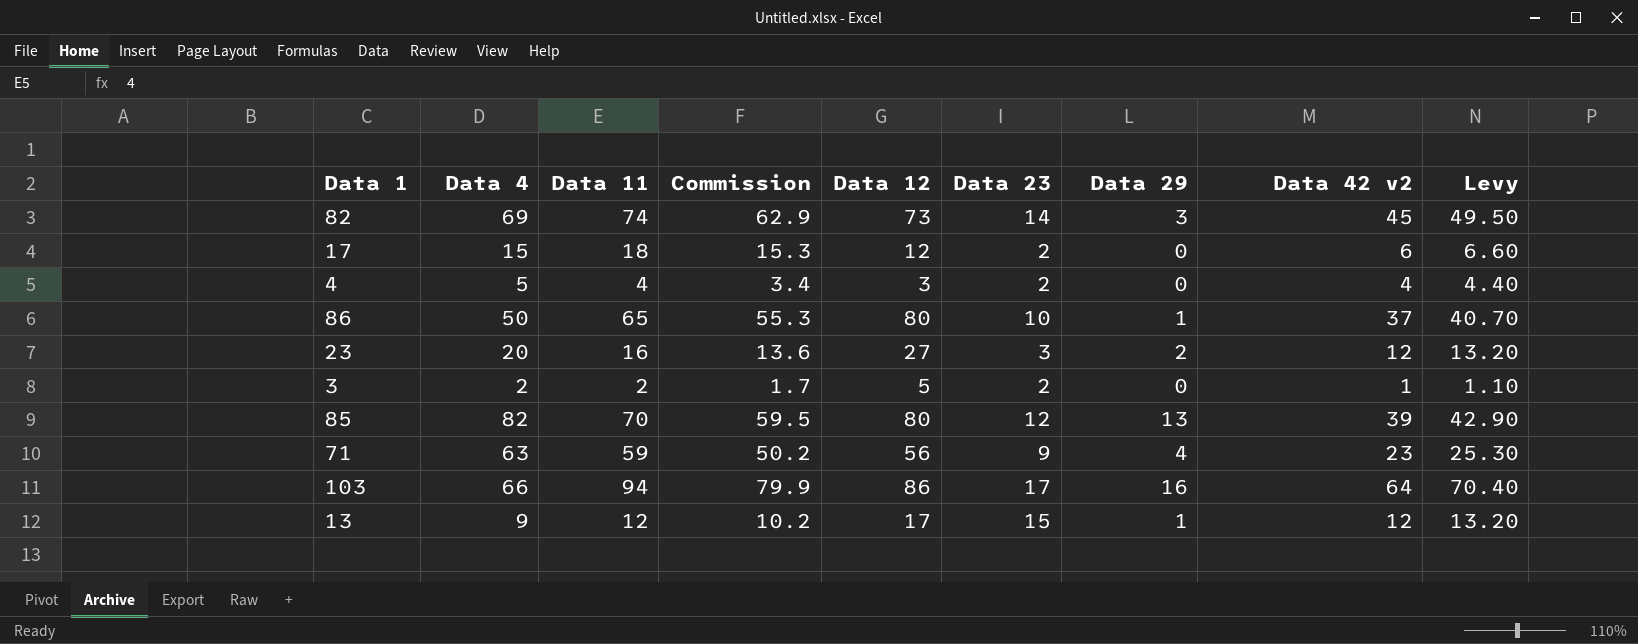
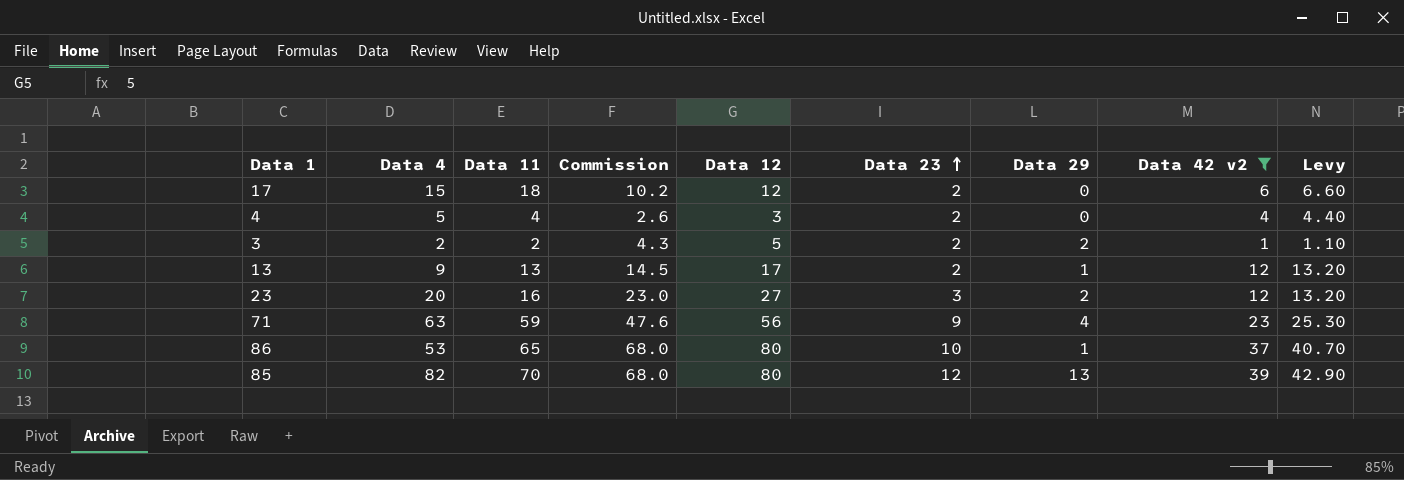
filter: none -> Data 42 v2 <= 39
row order: none -> Data 23 ascending
column Commission | formula: [Data 11] * 0.85 -> [Data 12] * 0.85
3 | Data 29: 0 -> 2
13 | Data 11: 12 -> 13
13 | Data 23: 15 -> 2
86 | Data 4: 50 -> 53

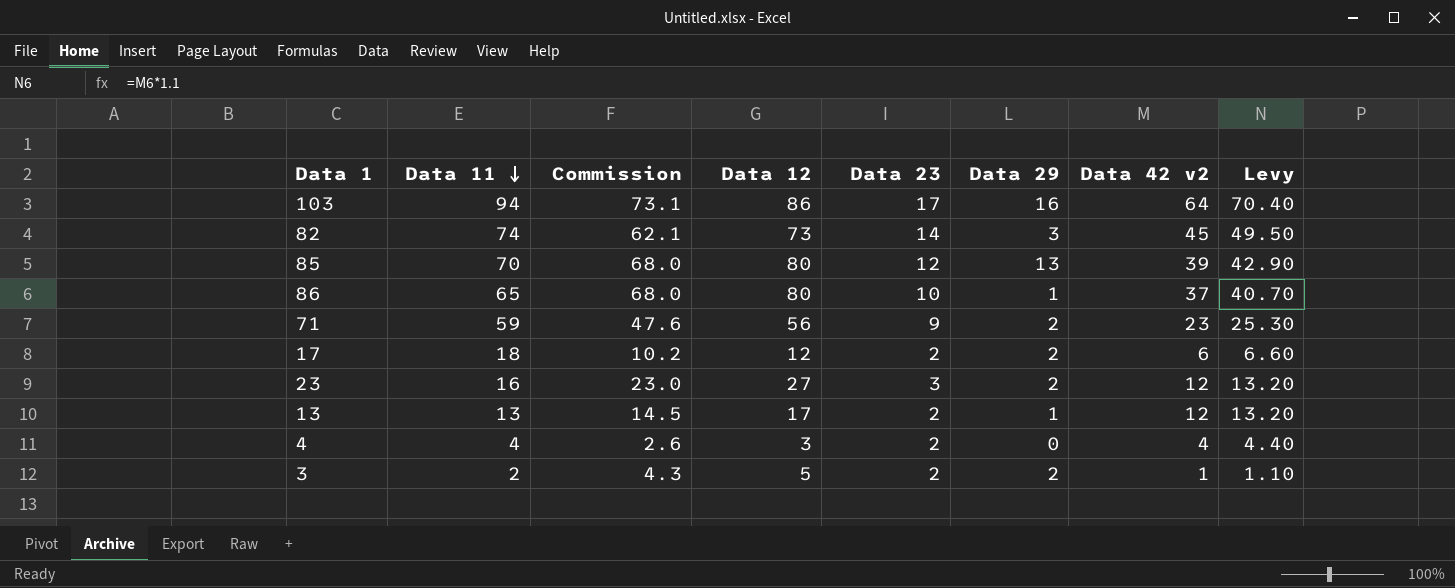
filter: Data 42 v2 <= 39 -> none
row order: Data 23 ascending -> Data 11 descending
column Data 4 | position: 2 -> none
71 | Data 29: 4 -> 2
17 | Data 29: 0 -> 2

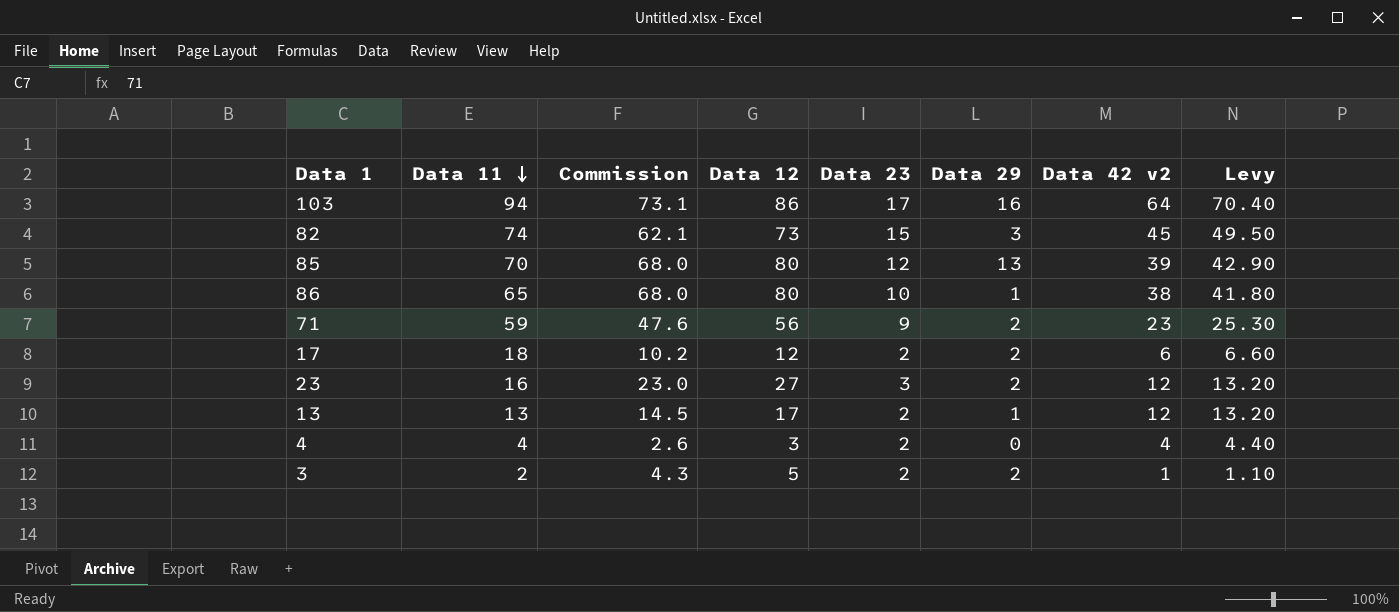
82 | Data 23: 14 -> 15
86 | Data 42 v2: 37 -> 38
86 | Levy: 40.70 -> 41.80

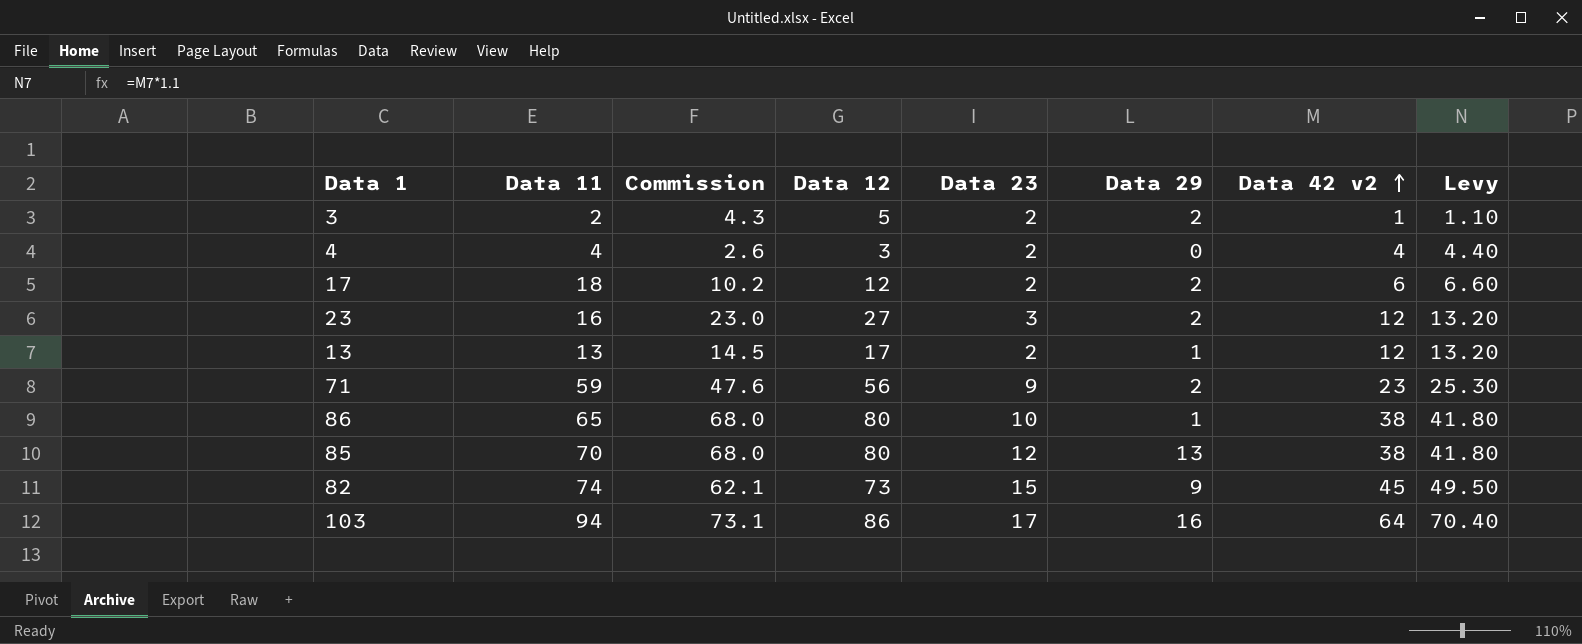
row order: Data 11 descending -> Data 42 v2 ascending
85 | Data 42 v2: 39 -> 38
85 | Levy: 42.90 -> 41.80
82 | Data 29: 3 -> 9

